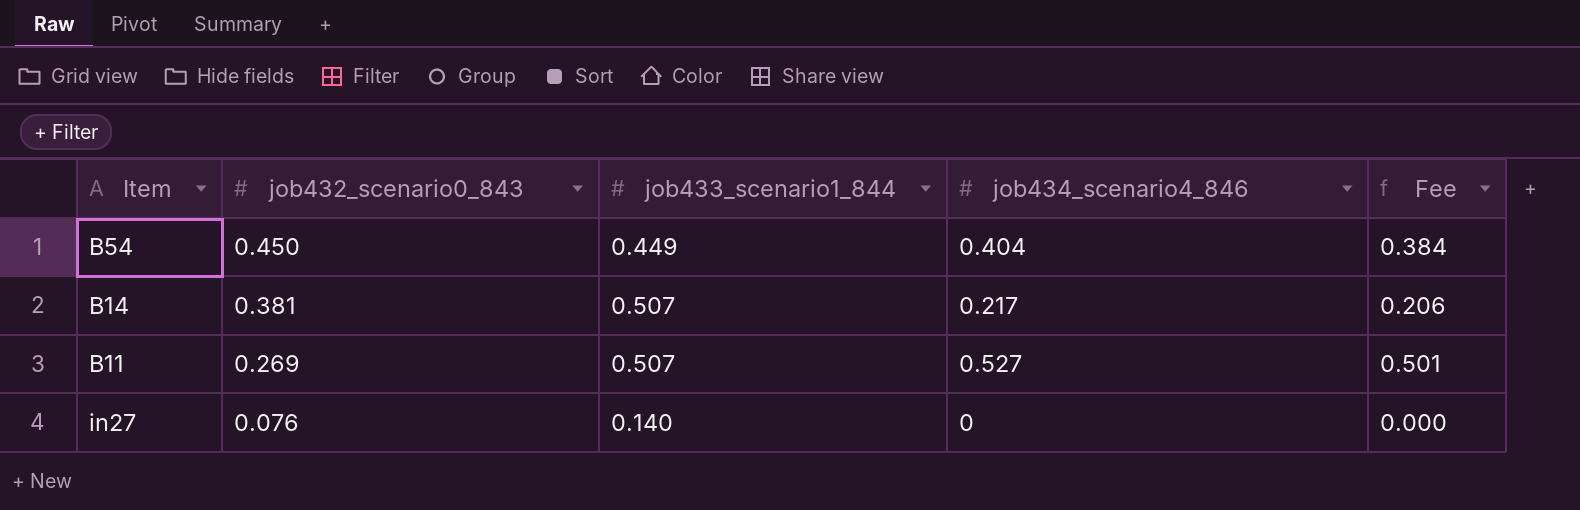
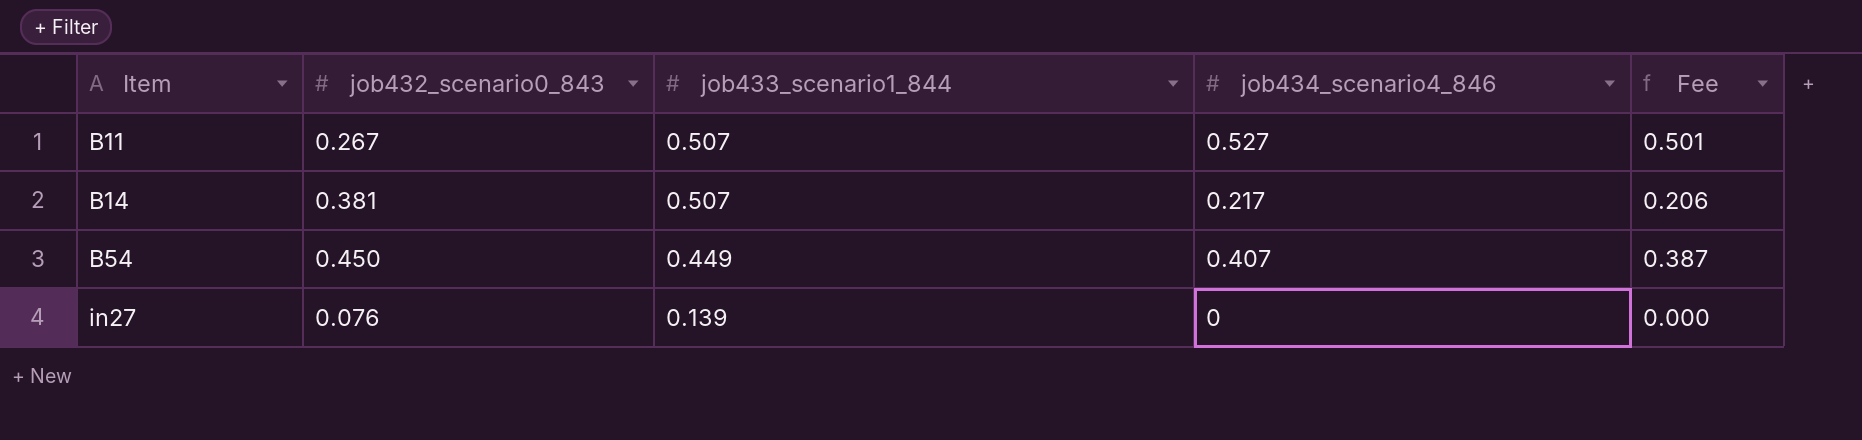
row order: job432_scenario0_843 descending -> Item ascending
B11 | job432_scenario0_843: 0.269 -> 0.267
B54 | job434_scenario4_846: 0.404 -> 0.407
B54 | Fee: 0.384 -> 0.387
in27 | job433_scenario1_844: 0.140 -> 0.139

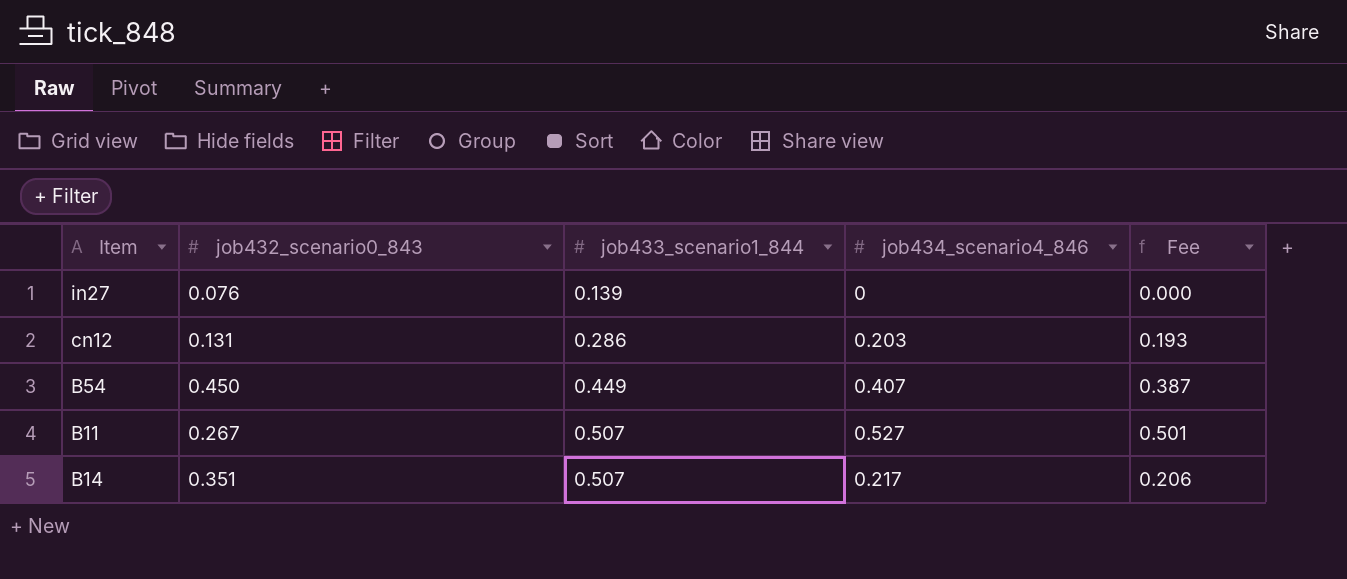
row order: Item ascending -> job433_scenario1_844 ascending
row cn12: none -> 0.131 | 0.286 | 0.203 | 0.193
B14 | job432_scenario0_843: 0.381 -> 0.351

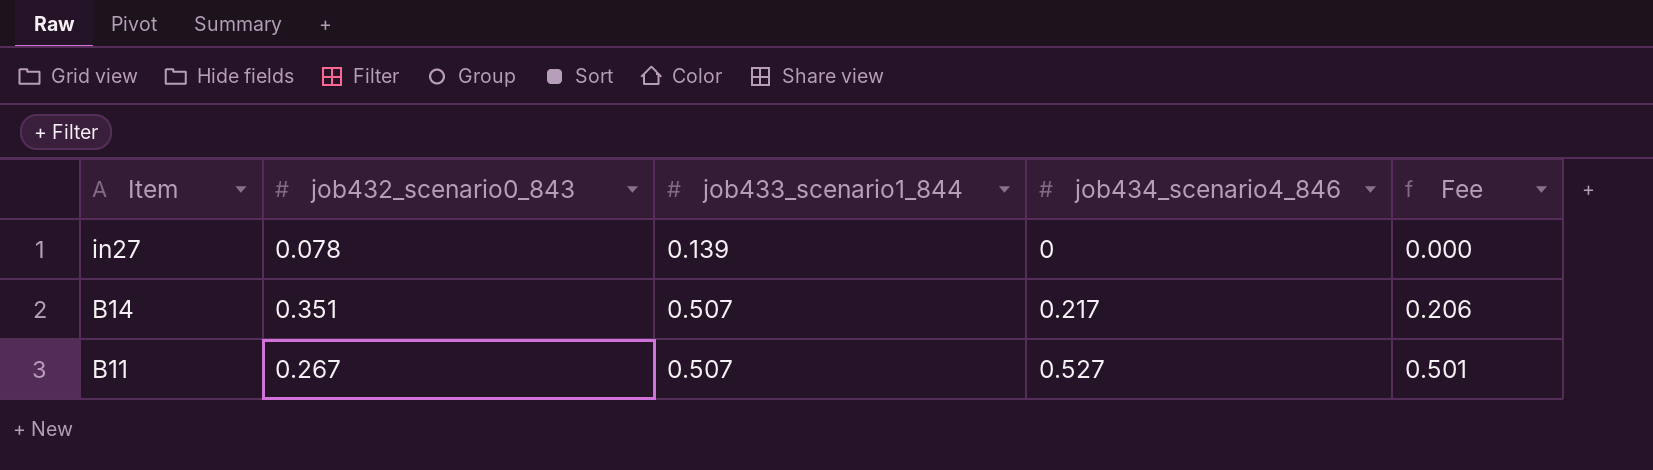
row order: job433_scenario1_844 ascending -> Item descending
row cn12: 0.131 | 0.286 | 0.203 | 0.193 -> none
row B54: 0.450 | 0.449 | 0.407 | 0.387 -> none
in27 | job432_scenario0_843: 0.076 -> 0.078

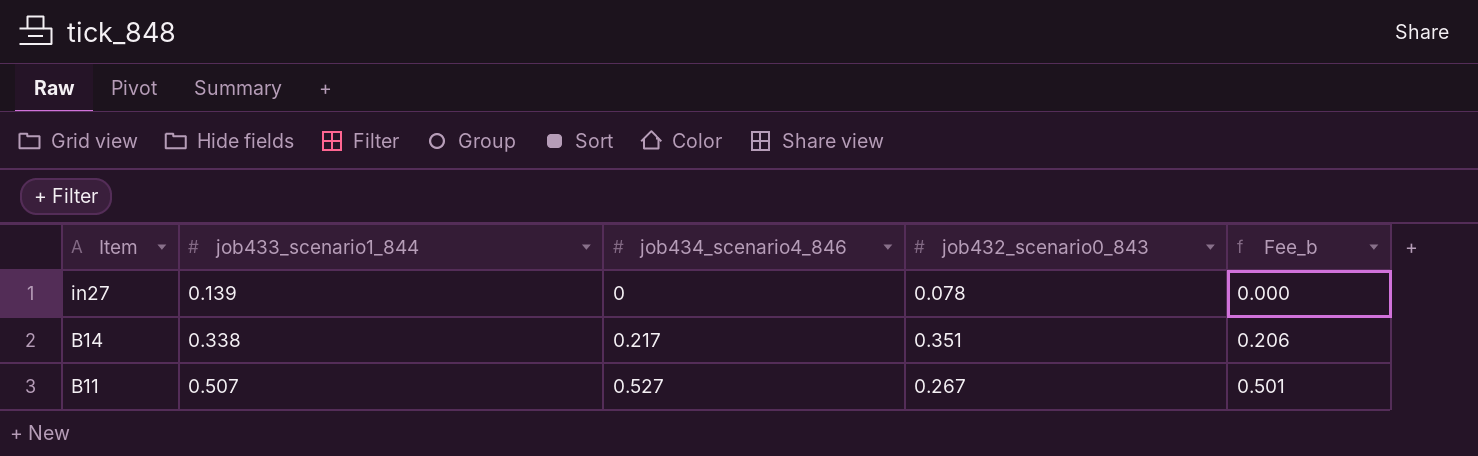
column job432_scenario0_843 | position: 2 -> 4
column name: Fee -> Fee_b
B14 | job433_scenario1_844: 0.507 -> 0.338

